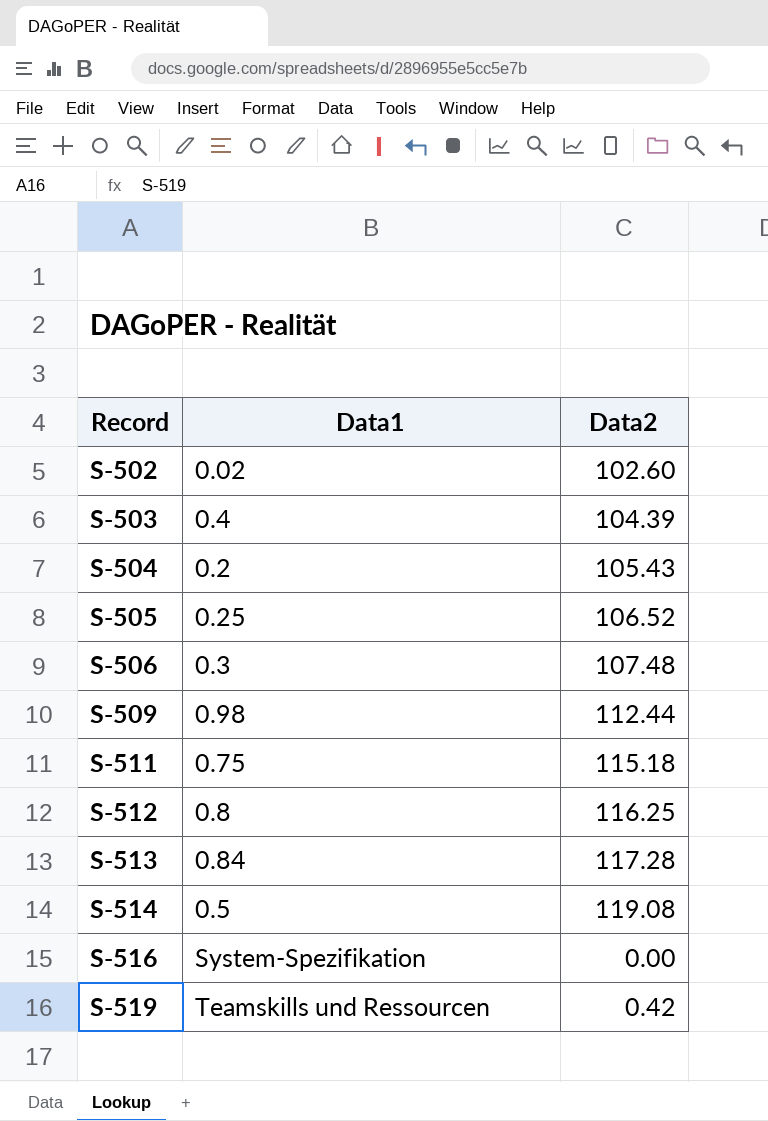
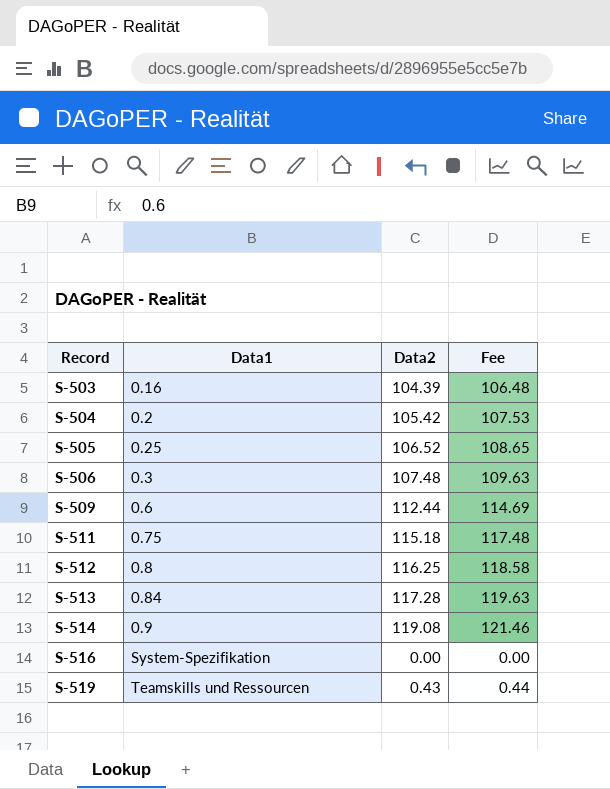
column Fee | formula: none -> [Data2] * 1.02
row S-502: 0.02 | 102.60 -> none
S-503 | Data1: 0.4 -> 0.16
S-504 | Data2: 105.43 -> 105.42
S-509 | Data1: 0.98 -> 0.6
S-514 | Data1: 0.5 -> 0.9
S-519 | Data2: 0.42 -> 0.43

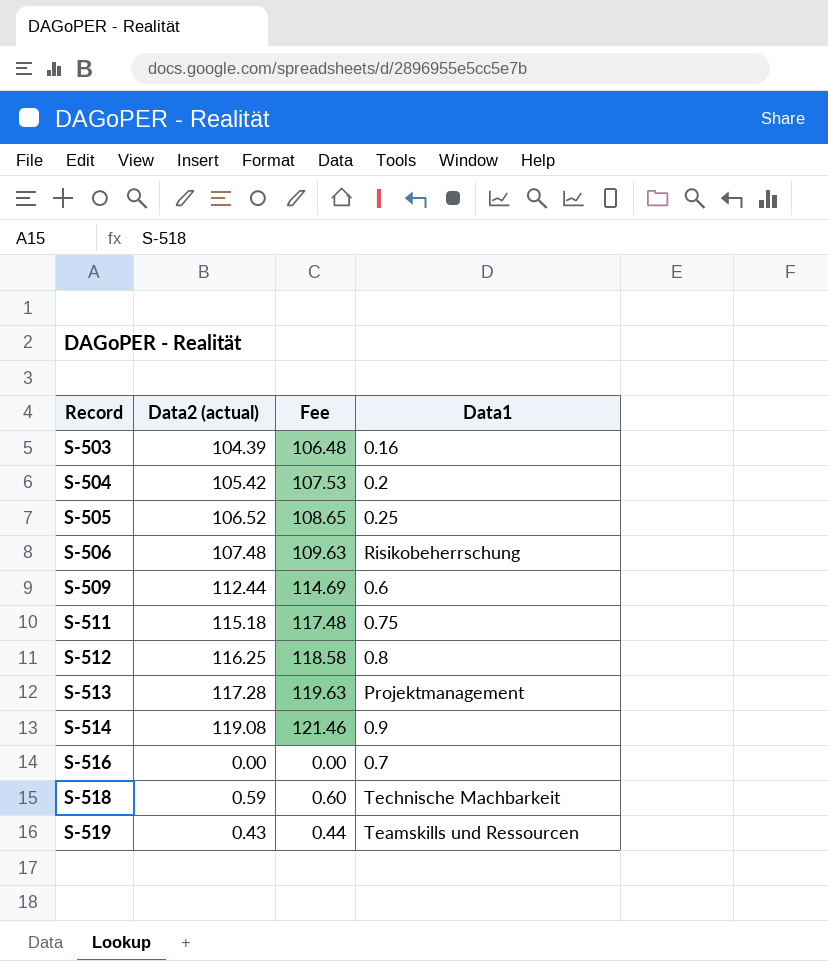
column name: Data2 -> Data2 (actual)
column Data1 | position: 2 -> 4
S-506 | Data1: 0.3 -> Risikobeherrschung
S-513 | Data1: 0.84 -> Projektmanagement
S-516 | Data1: System-Spezifikation -> 0.7
row S-518: none -> 0.59 | 0.60 | Technische Machbarkeit

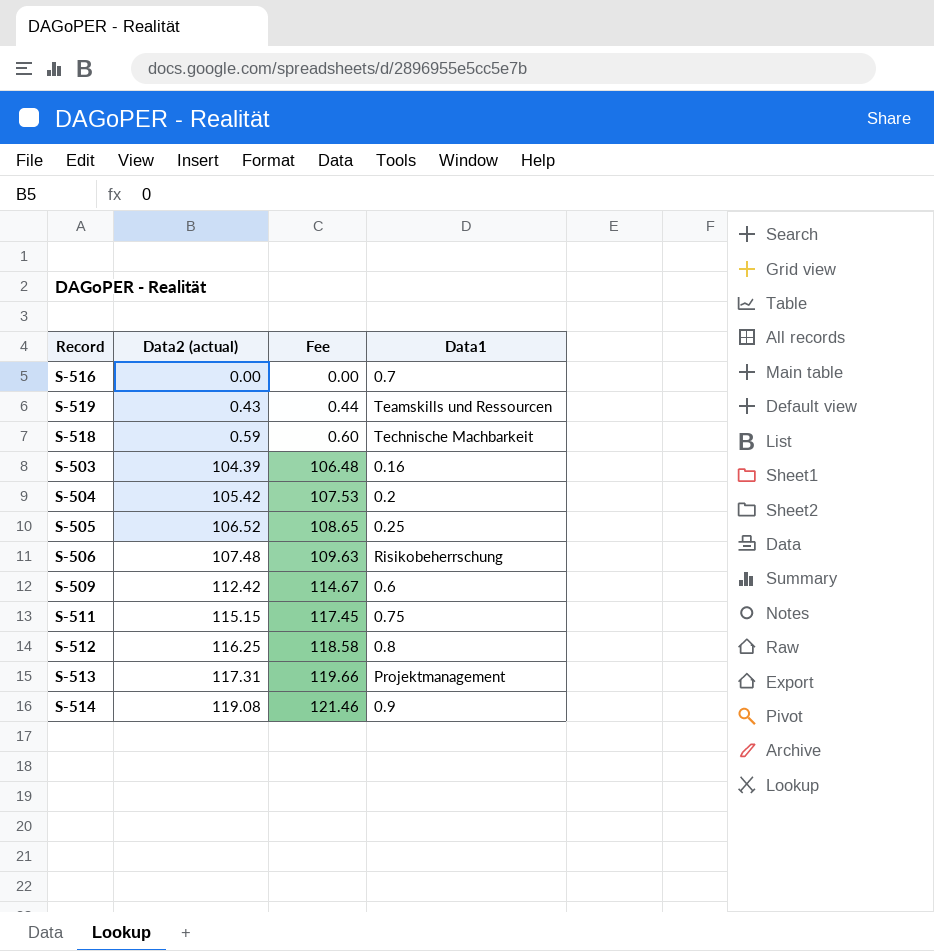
row order: Record ascending -> Data2 (actual) ascending
S-509 | Data2 (actual): 112.44 -> 112.42
S-509 | Fee: 114.69 -> 114.67
S-511 | Data2 (actual): 115.18 -> 115.15
S-511 | Fee: 117.48 -> 117.45
S-513 | Data2 (actual): 117.28 -> 117.31
S-513 | Fee: 119.63 -> 119.66

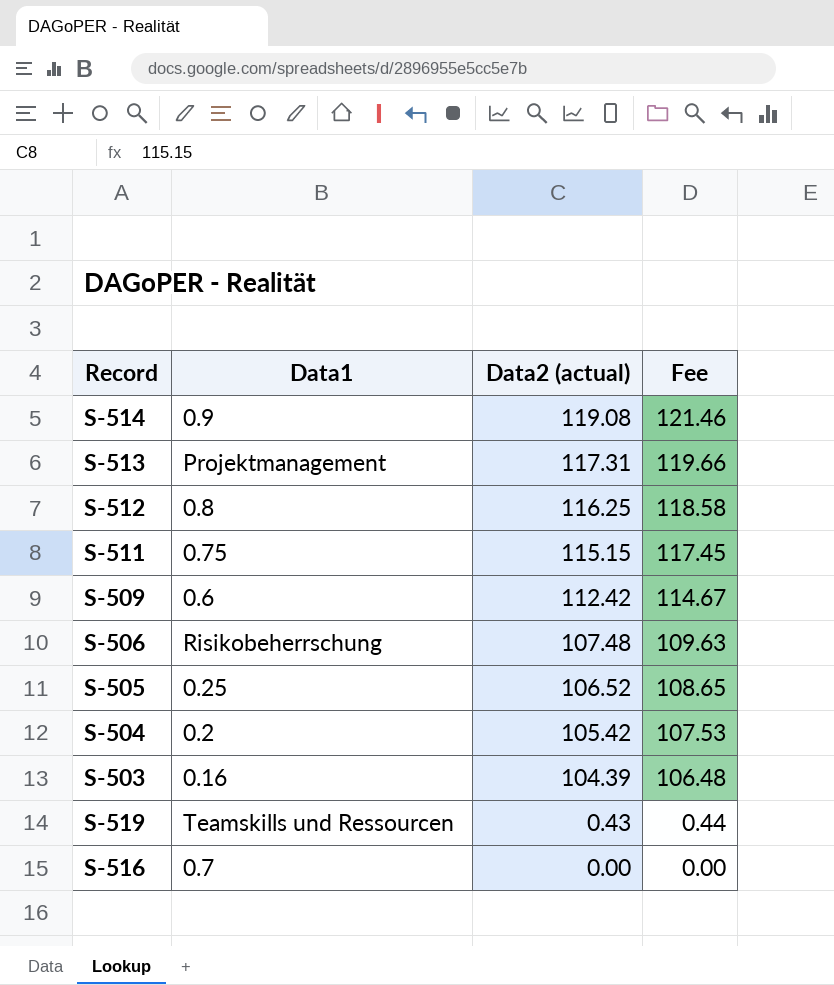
row order: Data2 (actual) ascending -> Data2 (actual) descending
column Data1 | position: 4 -> 2
row S-518: 0.59 | 0.60 | Technische Machbarkeit -> none

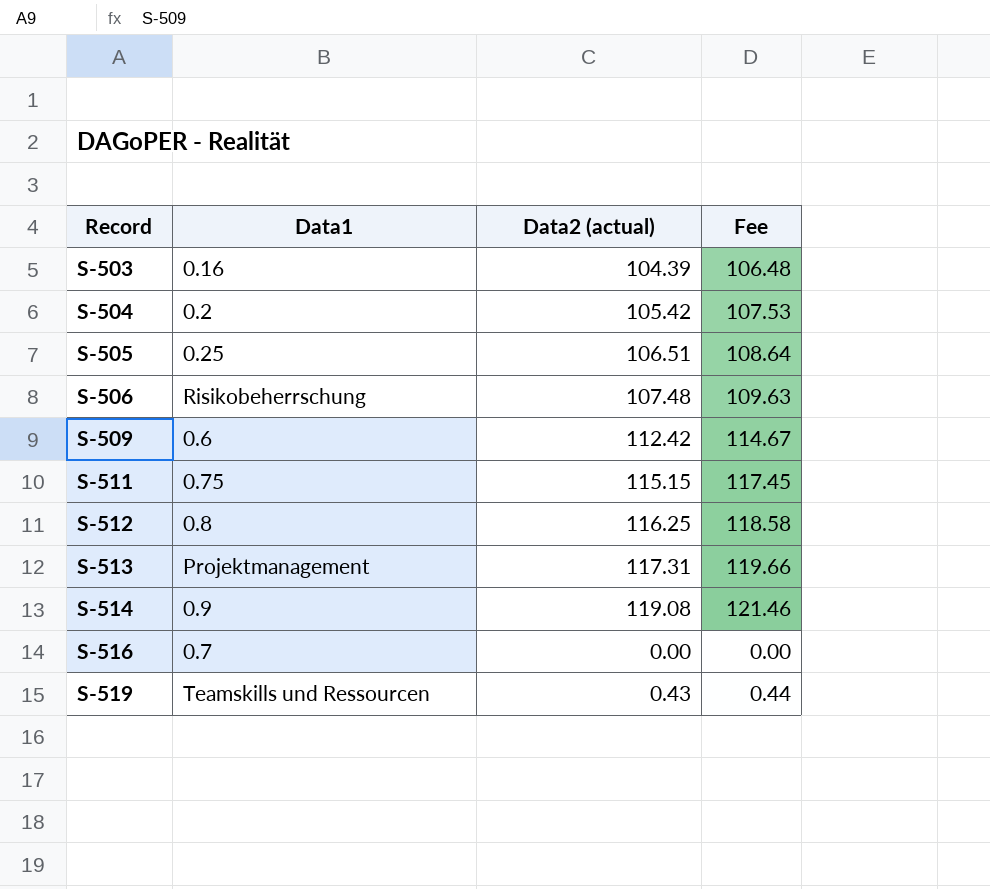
row order: Data2 (actual) descending -> Record ascending
S-505 | Data2 (actual): 106.52 -> 106.51
S-505 | Fee: 108.65 -> 108.64

